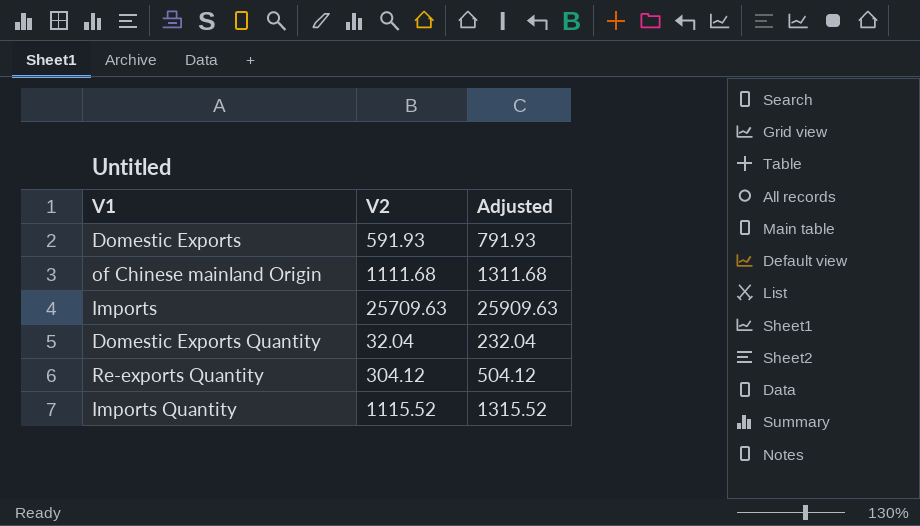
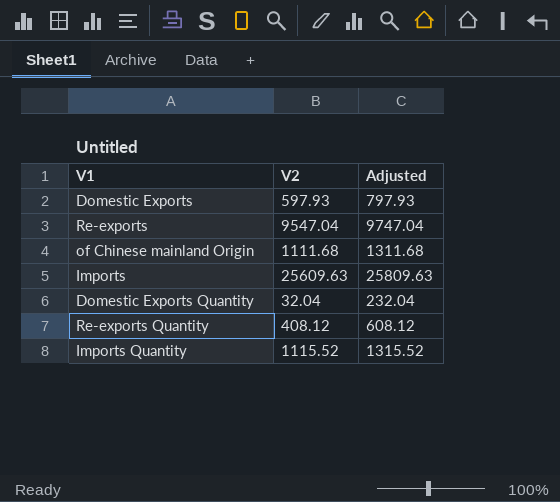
Domestic Exports | V2: 591.93 -> 597.93
Domestic Exports | Adjusted: 791.93 -> 797.93
row Re-exports: none -> 9547.04 | 9747.04
Imports | V2: 25709.63 -> 25609.63
Imports | Adjusted: 25909.63 -> 25809.63
Re-exports Quantity | V2: 304.12 -> 408.12
Re-exports Quantity | Adjusted: 504.12 -> 608.12

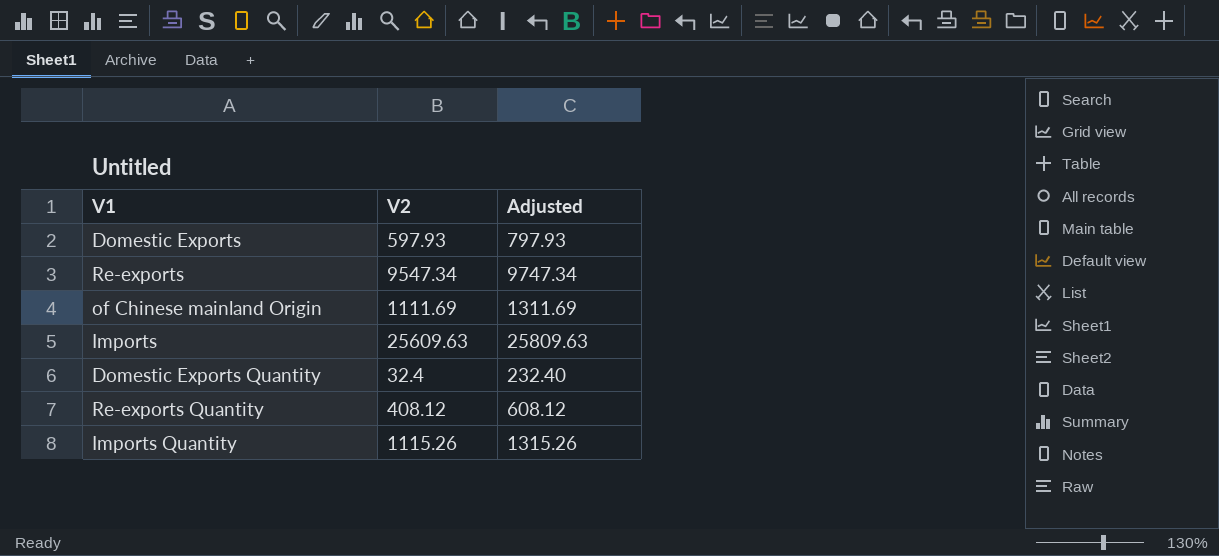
Re-exports | V2: 9547.04 -> 9547.34
Re-exports | Adjusted: 9747.04 -> 9747.34
of Chinese mainland Origin | V2: 1111.68 -> 1111.69
of Chinese mainland Origin | Adjusted: 1311.68 -> 1311.69
Domestic Exports Quantity | V2: 32.04 -> 32.4
Domestic Exports Quantity | Adjusted: 232.04 -> 232.40
Imports Quantity | V2: 1115.52 -> 1115.26
Imports Quantity | Adjusted: 1315.52 -> 1315.26

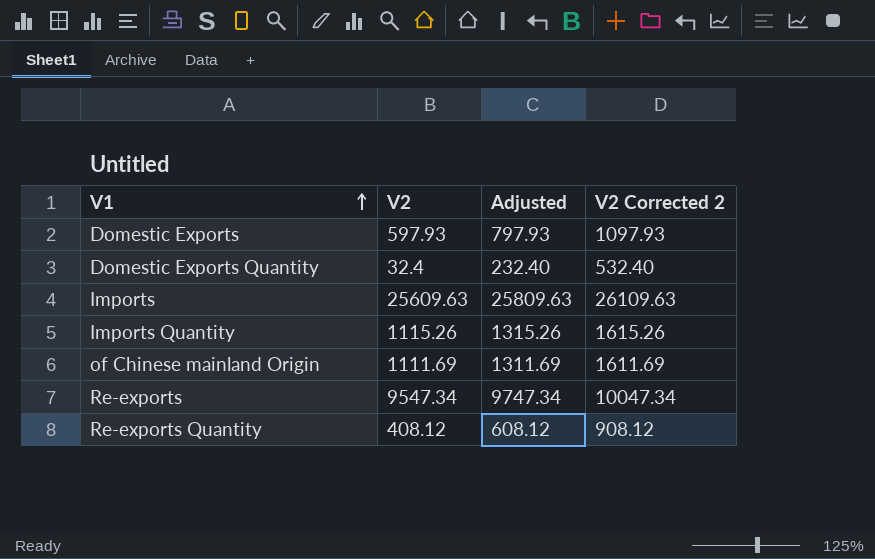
row order: none -> V1 ascending
column V2 Corrected 2 | formula: none -> [V2] + 500

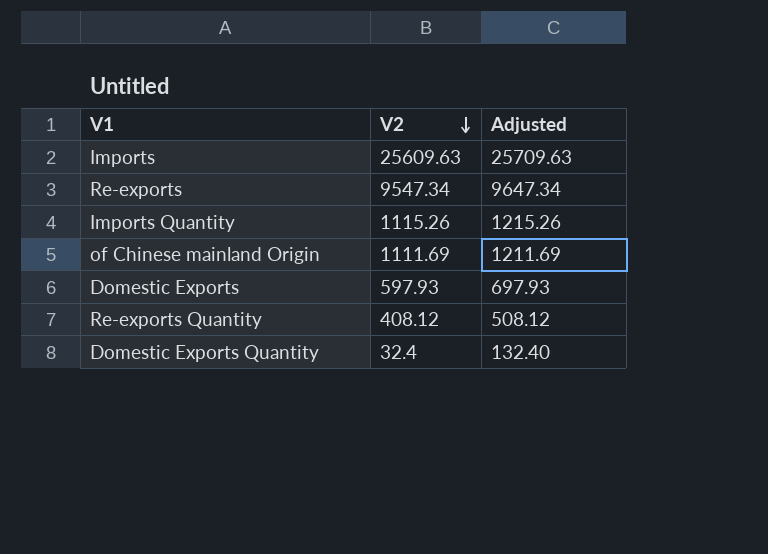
row order: V1 ascending -> V2 descending
column V2 Corrected 2 | formula: [V2] + 500 -> none
column Adjusted | formula: [V2] + 200 -> [V2] + 100

